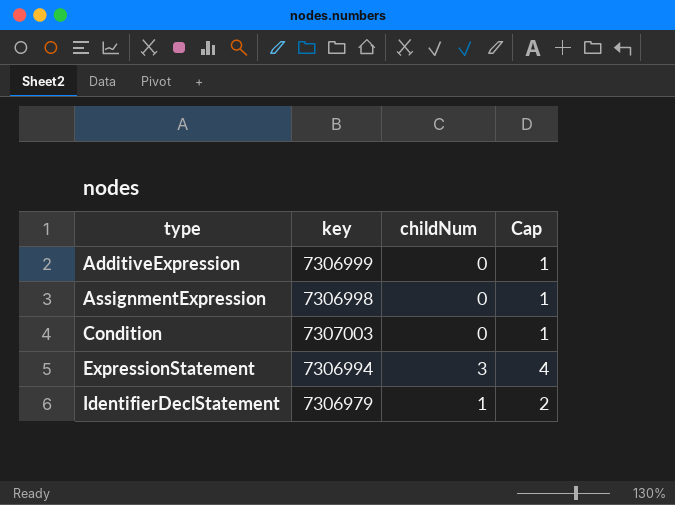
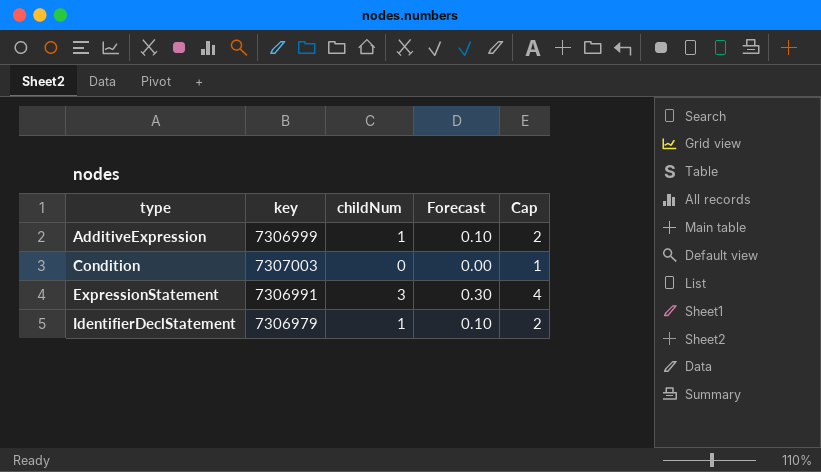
column Forecast | formula: none -> [childNum] * 0.1
row AssignmentExpression: 7306998 | 0 | 1 -> none
AdditiveExpression | childNum: 0 -> 1
AdditiveExpression | Cap: 1 -> 2
ExpressionStatement | key: 7306994 -> 7306991

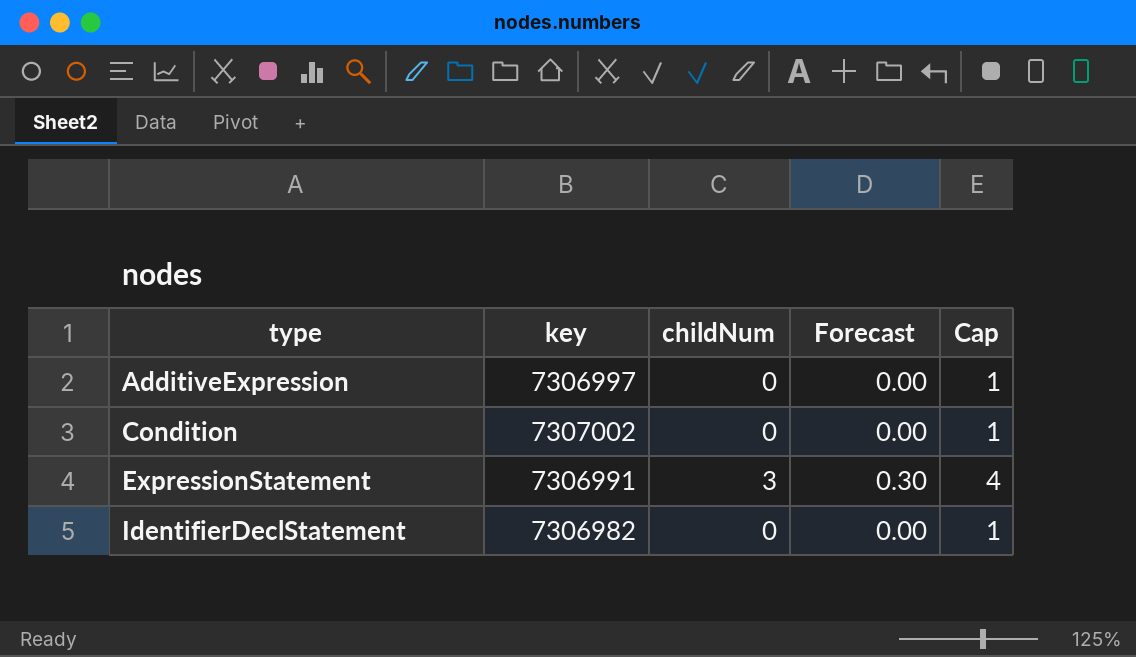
AdditiveExpression | key: 7306999 -> 7306997
AdditiveExpression | childNum: 1 -> 0
AdditiveExpression | Forecast: 0.10 -> 0.00
AdditiveExpression | Cap: 2 -> 1
Condition | key: 7307003 -> 7307002
IdentifierDeclStatement | key: 7306979 -> 7306982
IdentifierDeclStatement | childNum: 1 -> 0
IdentifierDeclStatement | Forecast: 0.10 -> 0.00
IdentifierDeclStatement | Cap: 2 -> 1

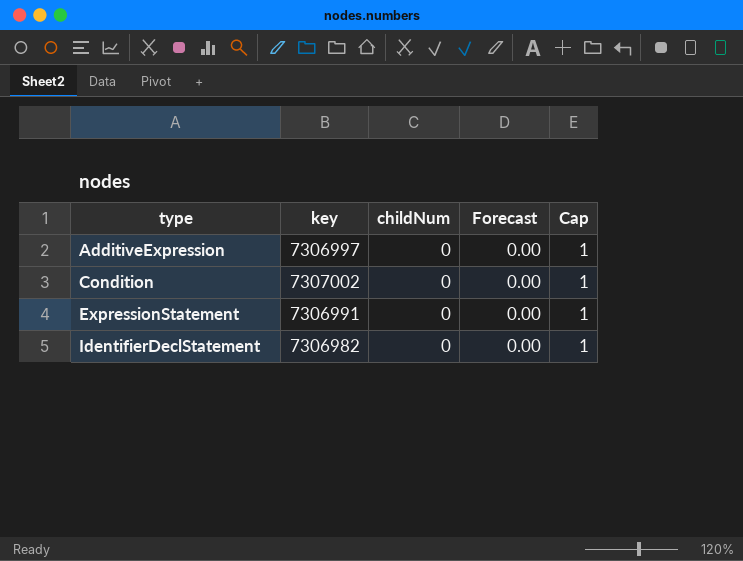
ExpressionStatement | childNum: 3 -> 0
ExpressionStatement | Forecast: 0.30 -> 0.00
ExpressionStatement | Cap: 4 -> 1

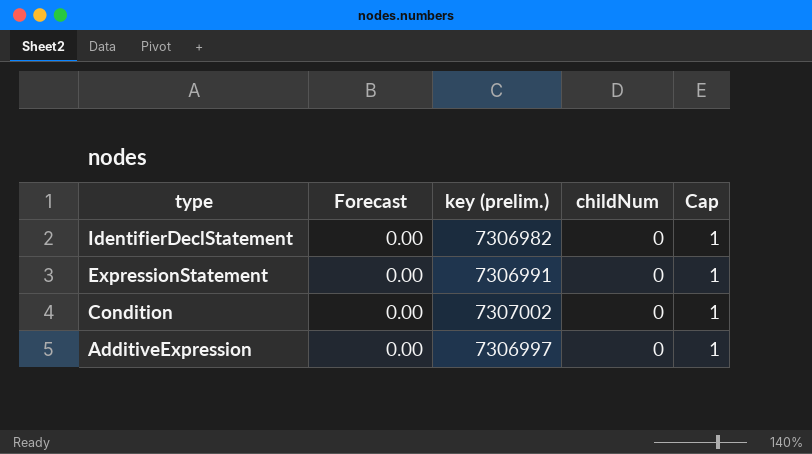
row order: type ascending -> type descending
column Forecast | position: 4 -> 2
column name: key -> key (prelim.)

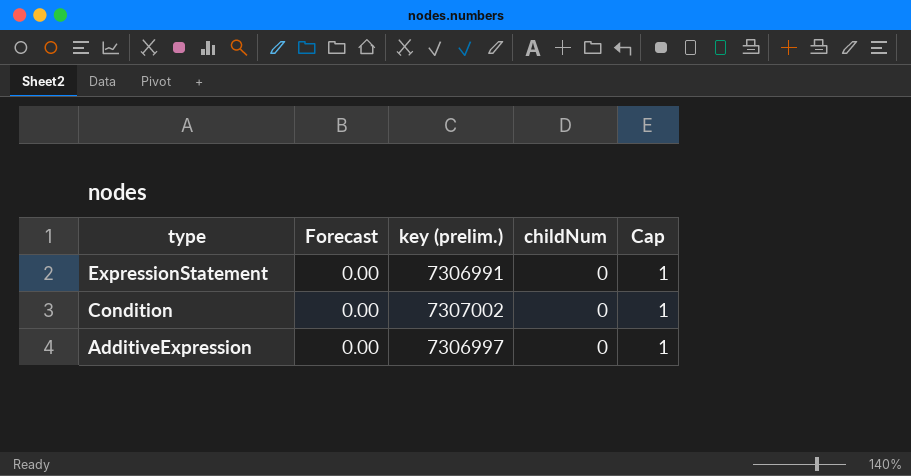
row IdentifierDeclStatement: 0.00 | 7306982 | 0 | 1 -> none

